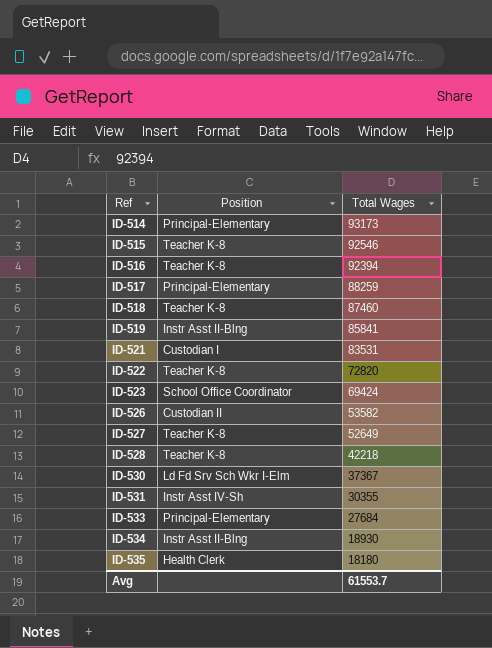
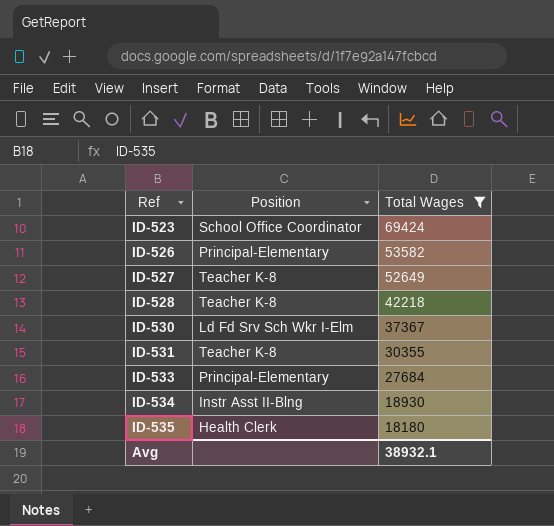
filter: none -> Total Wages <= 69424
ID-526 | Position: Custodian II -> Principal-Elementary
ID-531 | Position: Instr Asst IV-Sh -> Teacher K-8
Avg | Total Wages: 61553.7 -> 38932.1

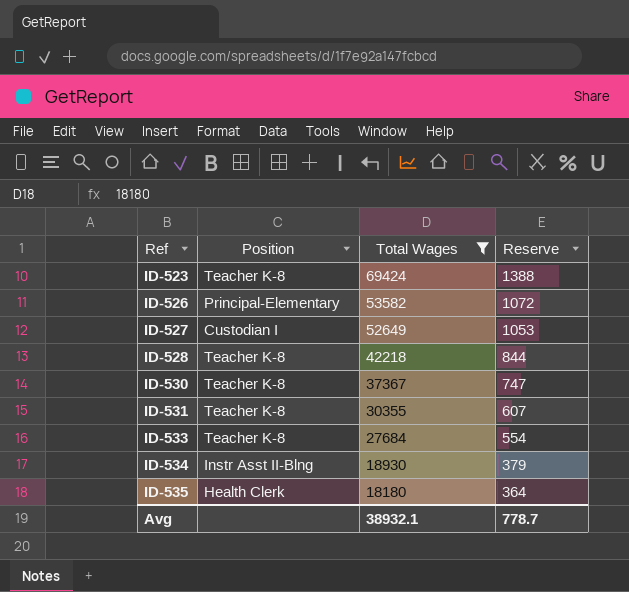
column Reserve | formula: none -> [Total Wages] * 0.02
ID-523 | Position: School Office Coordinator -> Teacher K-8
ID-527 | Position: Teacher K-8 -> Custodian I
ID-530 | Position: Ld Fd Srv Sch Wkr I-Elm -> Teacher K-8
ID-533 | Position: Principal-Elementary -> Teacher K-8

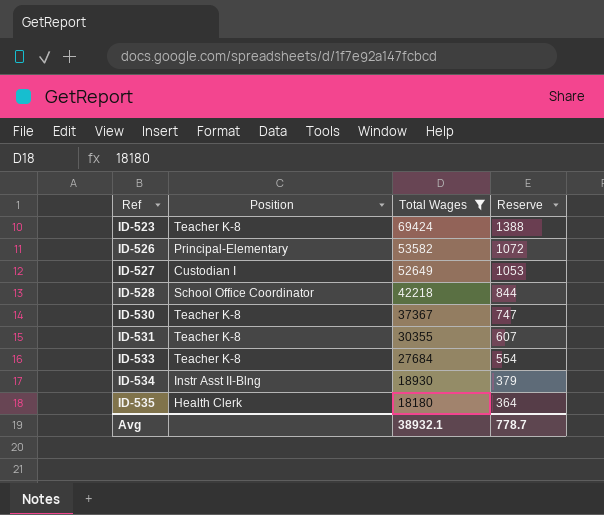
ID-528 | Position: Teacher K-8 -> School Office Coordinator

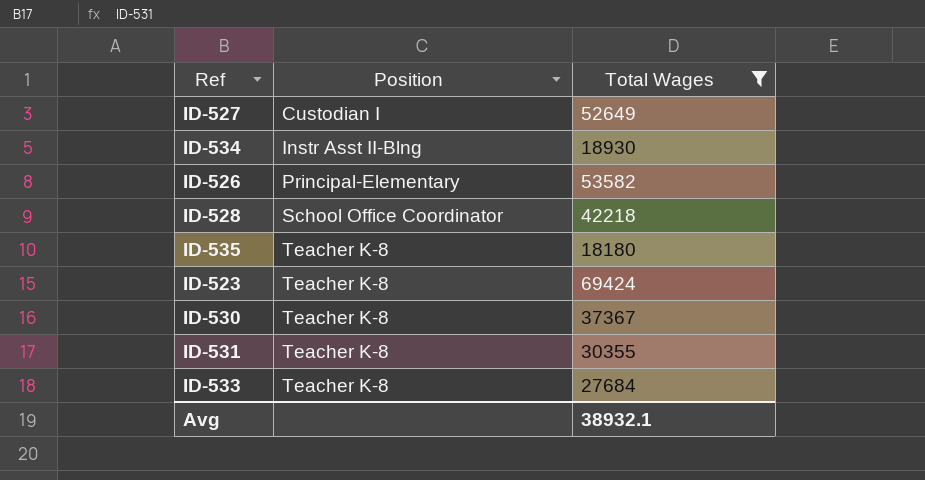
row order: Ref ascending -> Position ascending
column Reserve | formula: [Total Wages] * 0.02 -> none
ID-535 | Position: Health Clerk -> Teacher K-8

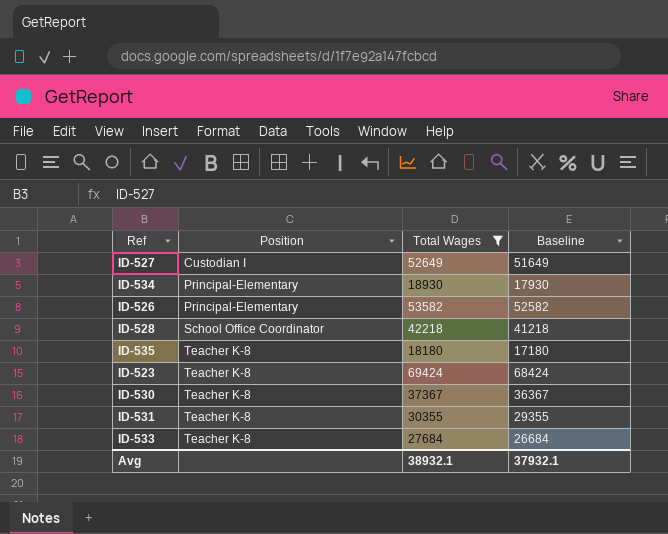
column Baseline | formula: none -> [Total Wages] - 1000
ID-534 | Position: Instr Asst II-Blng -> Principal-Elementary

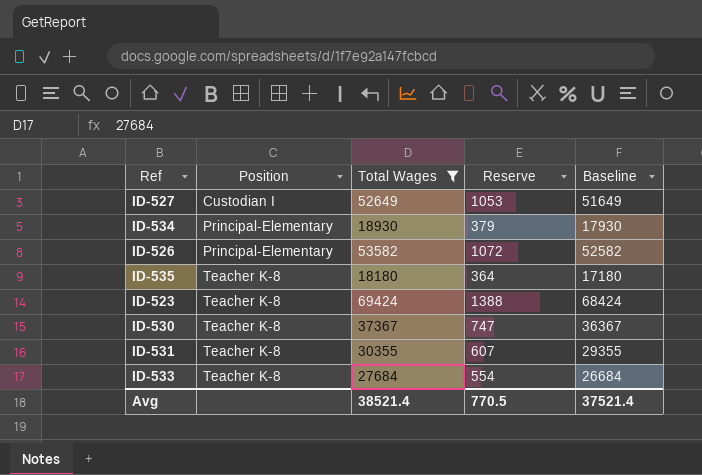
column Reserve | formula: none -> [Total Wages] * 0.02
row ID-528: School Office Coordinator | 42218 | 41218 -> none
Avg | Total Wages: 38932.1 -> 38521.4
Avg | Baseline: 37932.1 -> 37521.4

